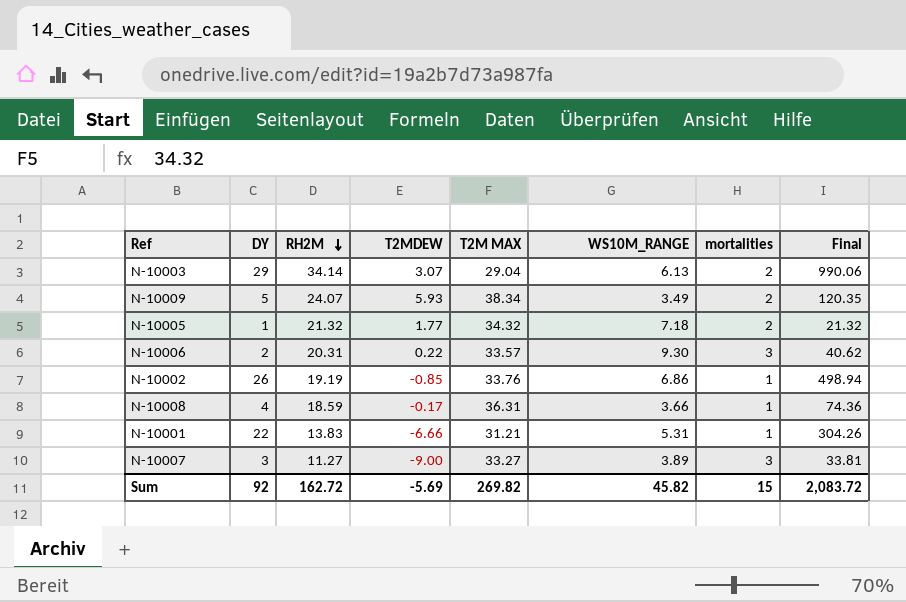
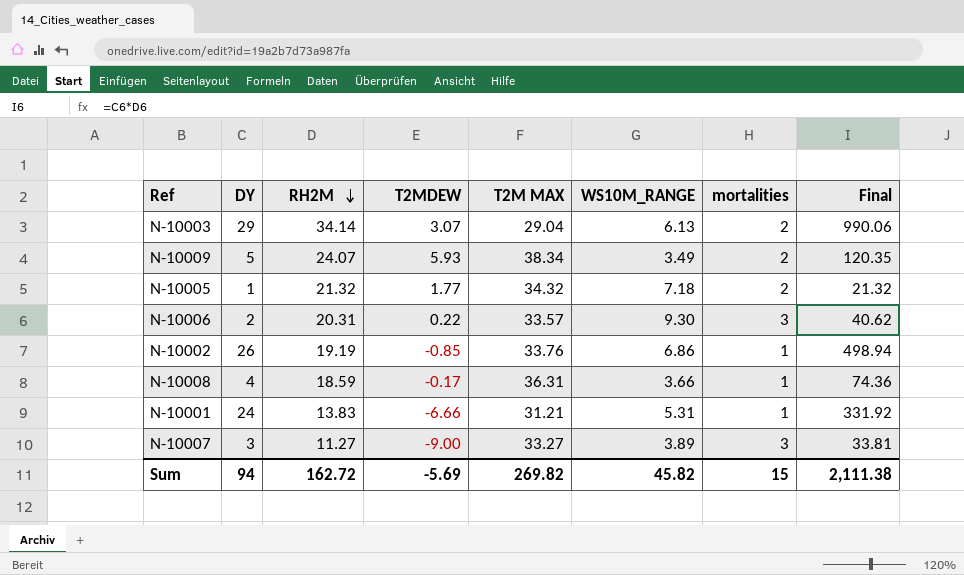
N-10001 | DY: 22 -> 24
N-10001 | Final: 304.26 -> 331.92
Sum | DY: 92 -> 94
Sum | Final: 2,083.72 -> 2,111.38

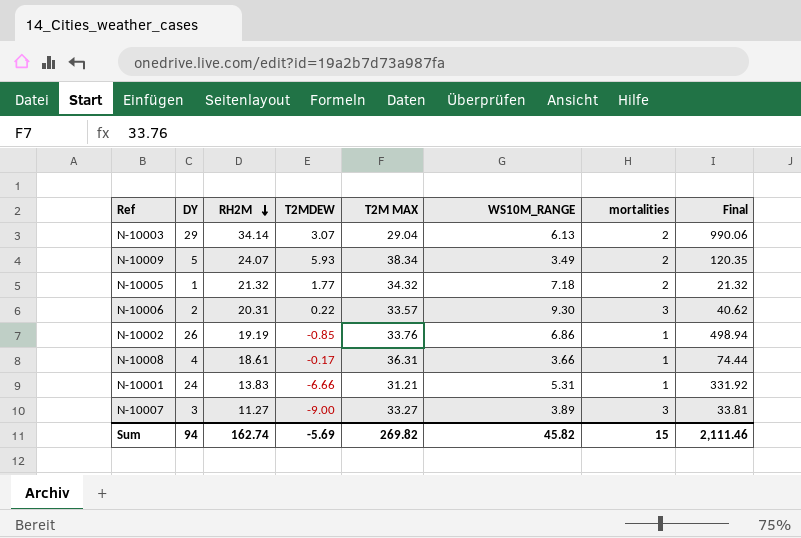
N-10008 | RH2M: 18.59 -> 18.61
N-10008 | Final: 74.36 -> 74.44
Sum | RH2M: 162.72 -> 162.74
Sum | Final: 2,111.38 -> 2,111.46

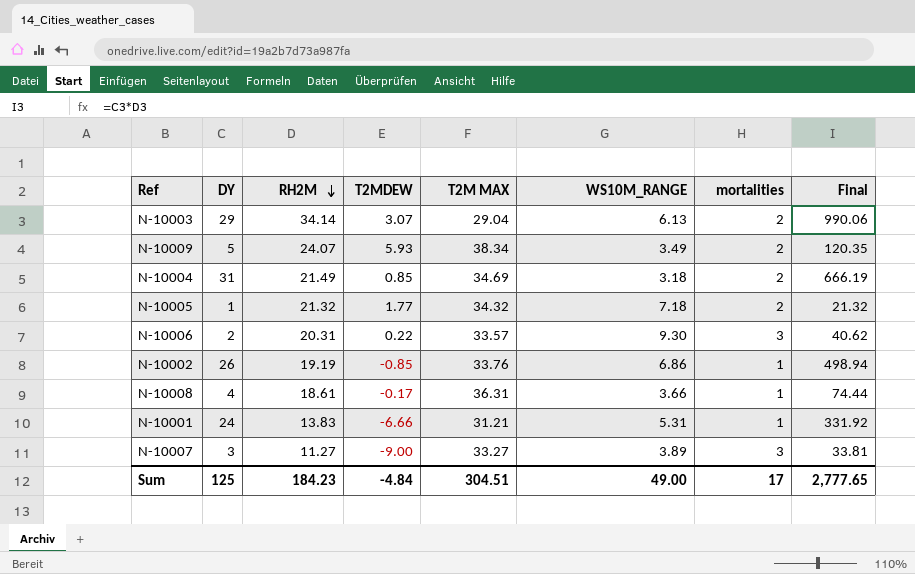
row N-10004: none -> 31 | 21.49 | 0.85 | 34.69 | 3.18 | 2 | 666.19
Sum | DY: 94 -> 125
Sum | RH2M: 162.74 -> 184.23
Sum | T2MDEW: -5.69 -> -4.84
Sum | T2M MAX: 269.82 -> 304.51
Sum | WS10M_RANGE: 45.82 -> 49.00
Sum | mortalities: 15 -> 17
Sum | Final: 2,111.46 -> 2,777.65

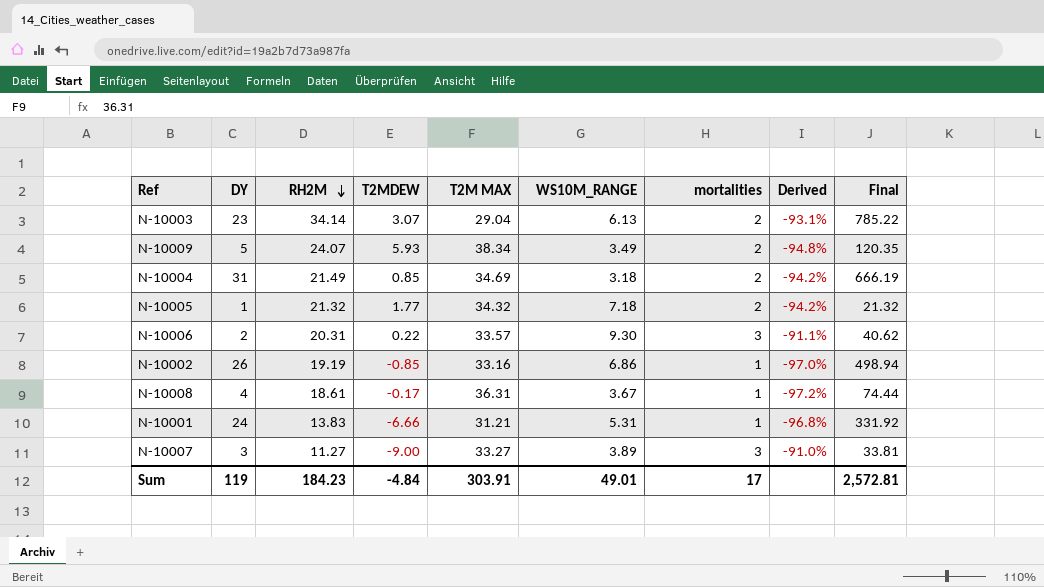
column Derived | formula: none -> ([mortalities] - [T2M MAX]) / [T2M MAX]
N-10003 | DY: 29 -> 23
N-10003 | Final: 990.06 -> 785.22
N-10002 | T2M MAX: 33.76 -> 33.16
N-10008 | WS10M_RANGE: 3.66 -> 3.67
Sum | DY: 125 -> 119
Sum | T2M MAX: 304.51 -> 303.91
Sum | WS10M_RANGE: 49.00 -> 49.01
Sum | Final: 2,777.65 -> 2,572.81

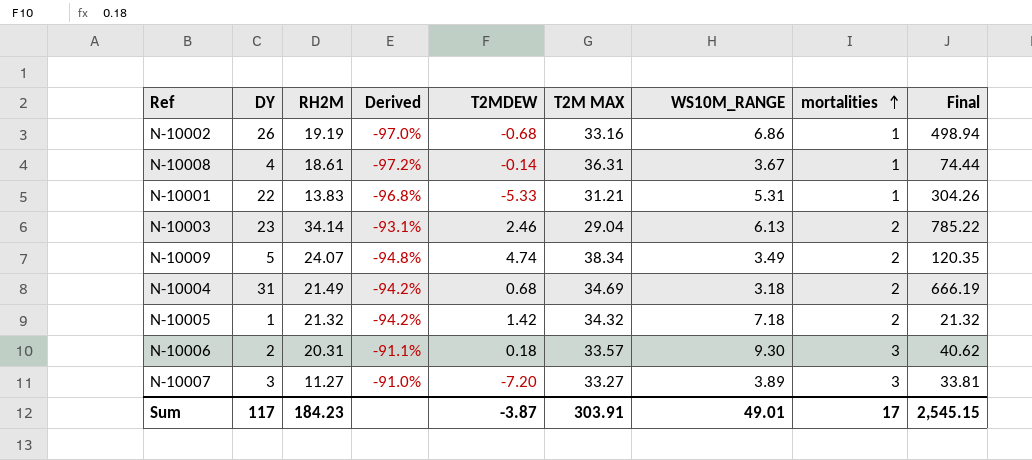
row order: RH2M descending -> mortalities ascending
column Derived | position: 8 -> 4
N-10002 | T2MDEW: -0.85 -> -0.68
N-10008 | T2MDEW: -0.17 -> -0.14
N-10001 | DY: 24 -> 22
N-10001 | T2MDEW: -6.66 -> -5.33
N-10001 | Final: 331.92 -> 304.26
N-10003 | T2MDEW: 3.07 -> 2.46
N-10009 | T2MDEW: 5.93 -> 4.74
N-10004 | T2MDEW: 0.85 -> 0.68
N-10005 | T2MDEW: 1.77 -> 1.42
N-10006 | T2MDEW: 0.22 -> 0.18
N-10007 | T2MDEW: -9.00 -> -7.20
Sum | DY: 119 -> 117
Sum | T2MDEW: -4.84 -> -3.87
Sum | Final: 2,572.81 -> 2,545.15

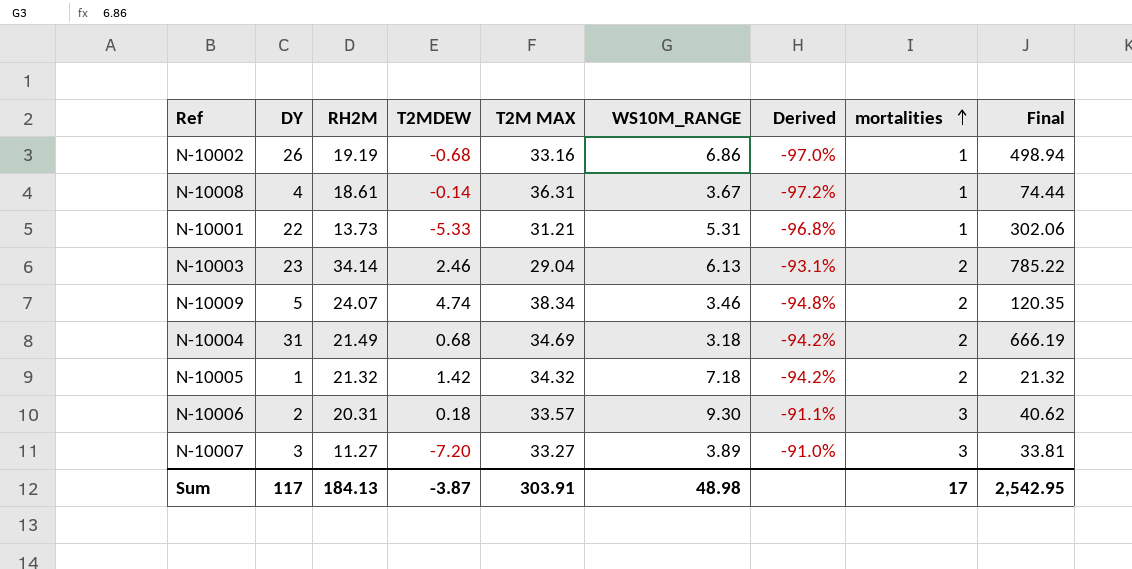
column Derived | position: 4 -> 7
N-10001 | RH2M: 13.83 -> 13.73
N-10001 | Final: 304.26 -> 302.06
N-10009 | WS10M_RANGE: 3.49 -> 3.46
Sum | RH2M: 184.23 -> 184.13
Sum | WS10M_RANGE: 49.01 -> 48.98
Sum | Final: 2,545.15 -> 2,542.95

